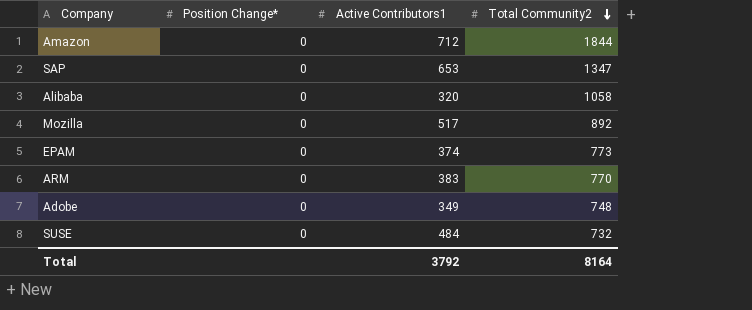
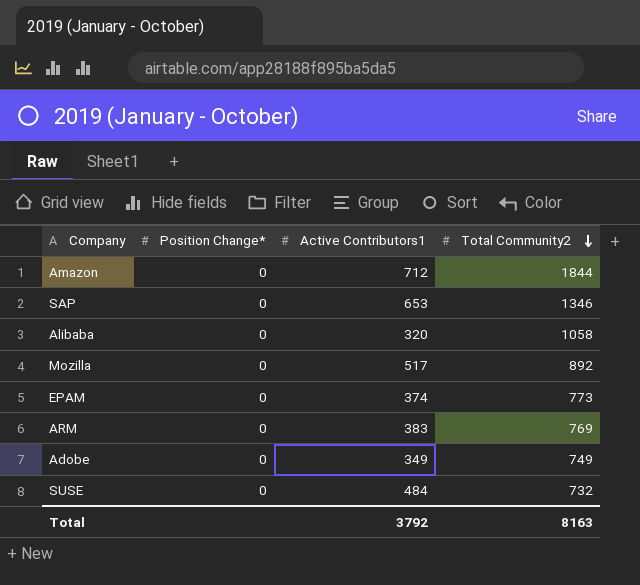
SAP | Total Community2: 1347 -> 1346
ARM | Total Community2: 770 -> 769
Adobe | Total Community2: 748 -> 749
Total | Total Community2: 8164 -> 8163

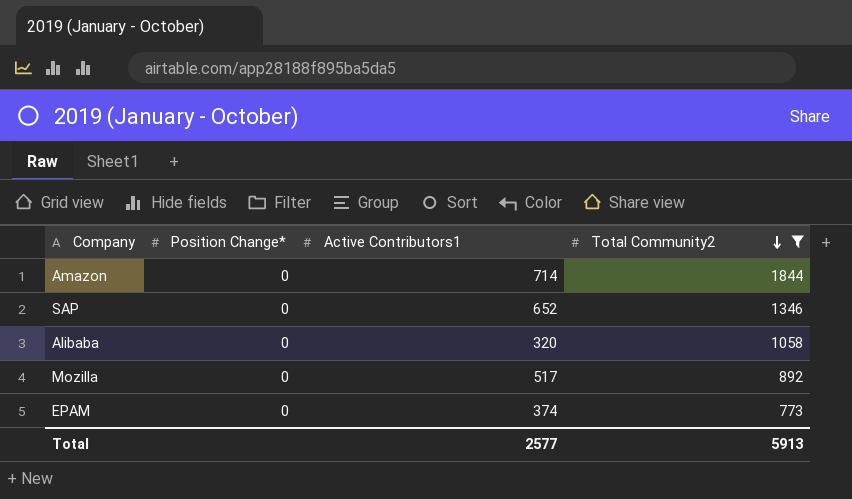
filter: none -> Total Community2 >= 773
Amazon | Active Contributors1: 712 -> 714
SAP | Active Contributors1: 653 -> 652
Total | Active Contributors1: 3792 -> 2577
Total | Total Community2: 8163 -> 5913

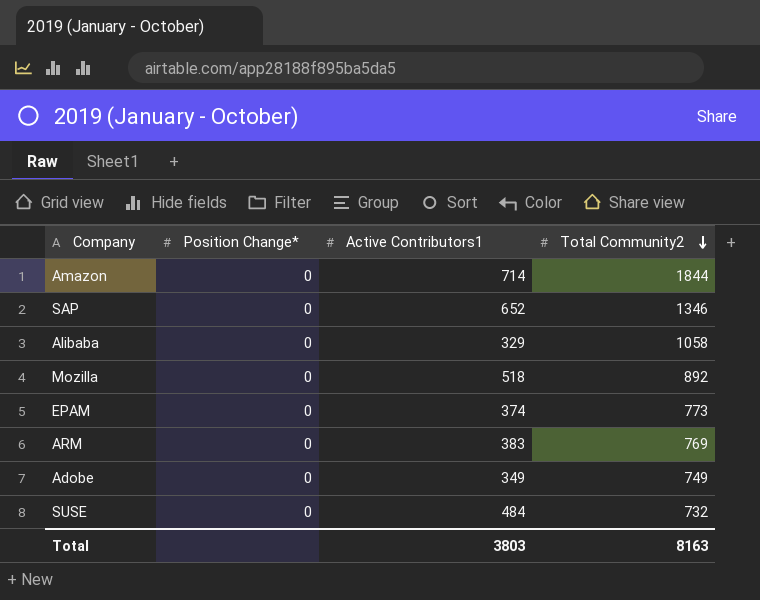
filter: Total Community2 >= 773 -> none
Alibaba | Active Contributors1: 320 -> 329
Mozilla | Active Contributors1: 517 -> 518
Total | Active Contributors1: 2577 -> 3803
Total | Total Community2: 5913 -> 8163

